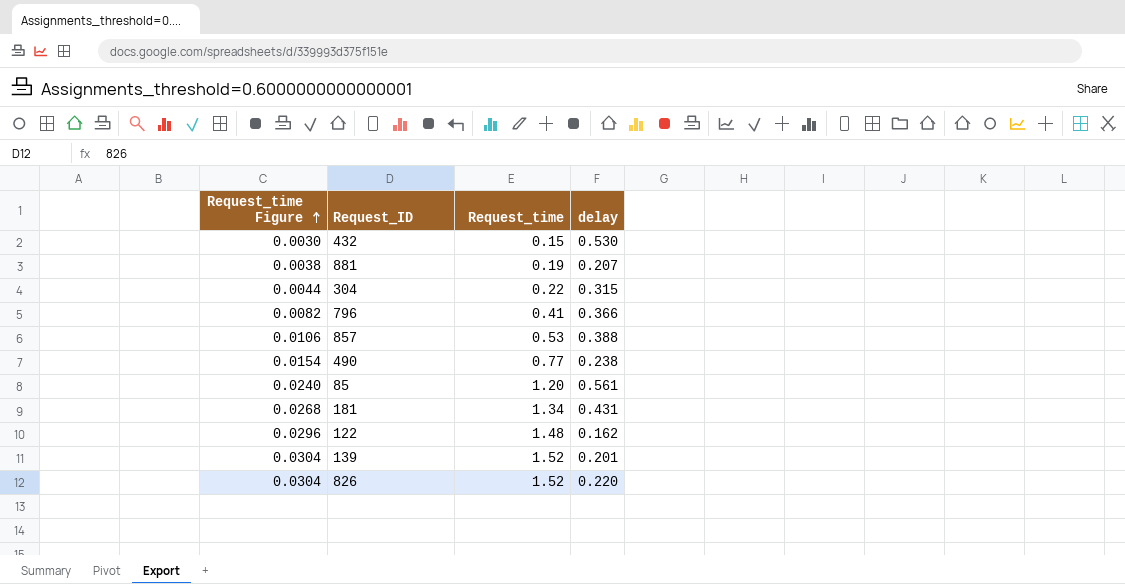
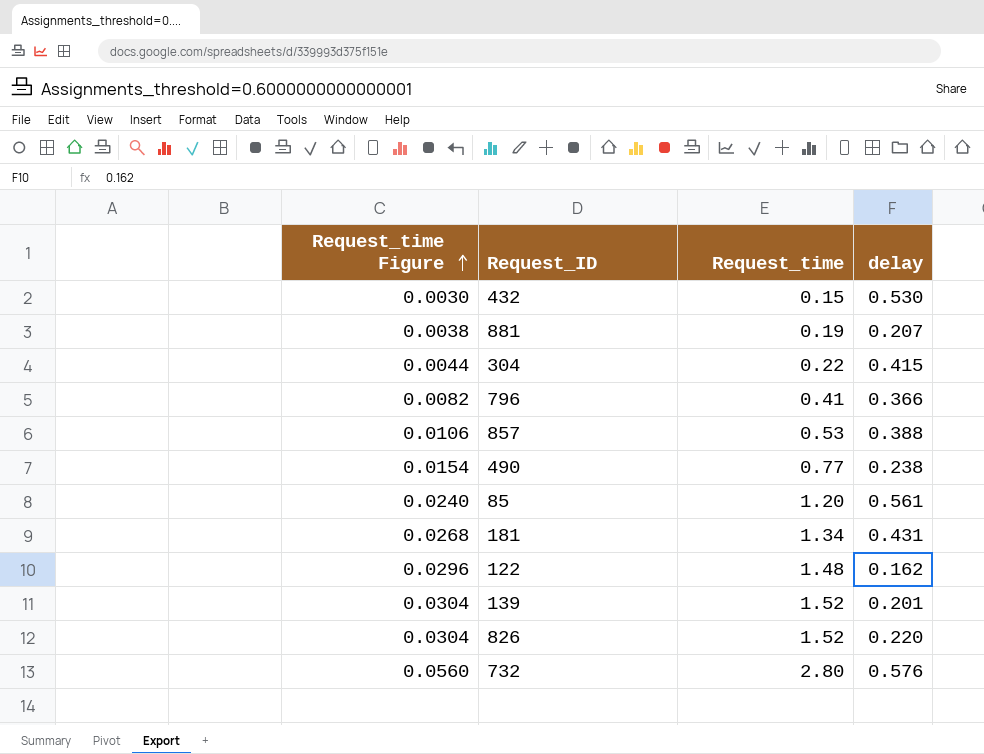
304 | delay: 0.315 -> 0.415
row 732: none -> 0.0560 | 2.80 | 0.576

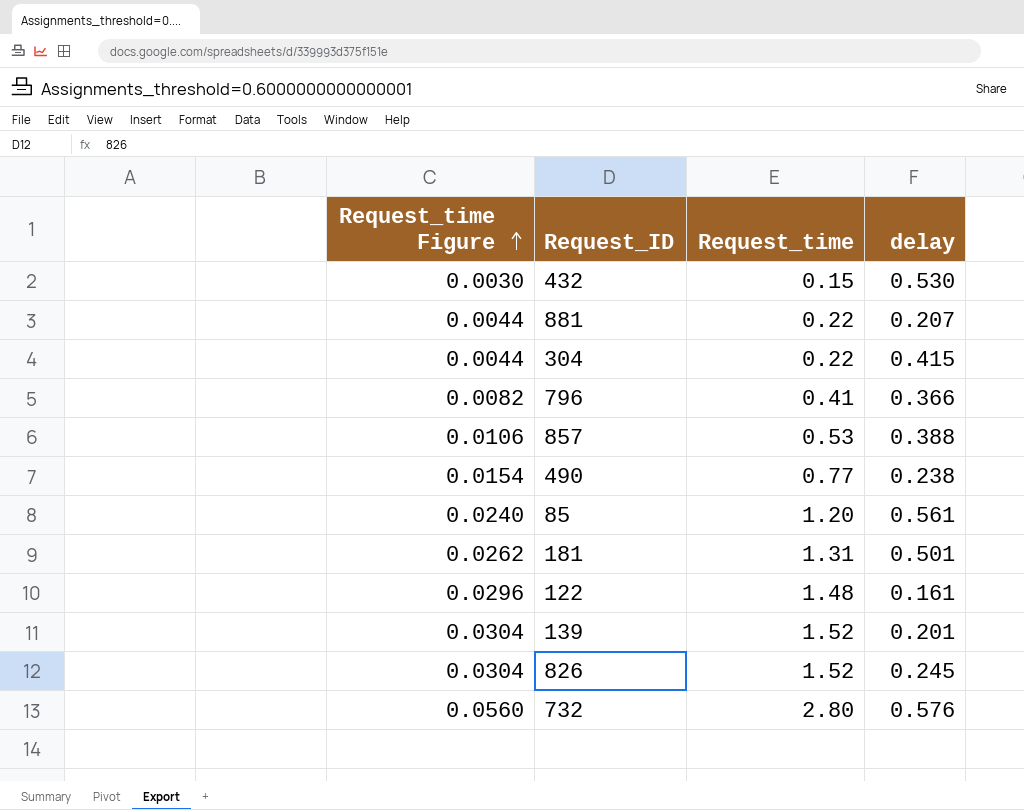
881 | Request_time Figure: 0.0038 -> 0.0044
881 | Request_time: 0.19 -> 0.22
181 | Request_time Figure: 0.0268 -> 0.0262
181 | Request_time: 1.34 -> 1.31
181 | delay: 0.431 -> 0.501
122 | delay: 0.162 -> 0.161
826 | delay: 0.220 -> 0.245

